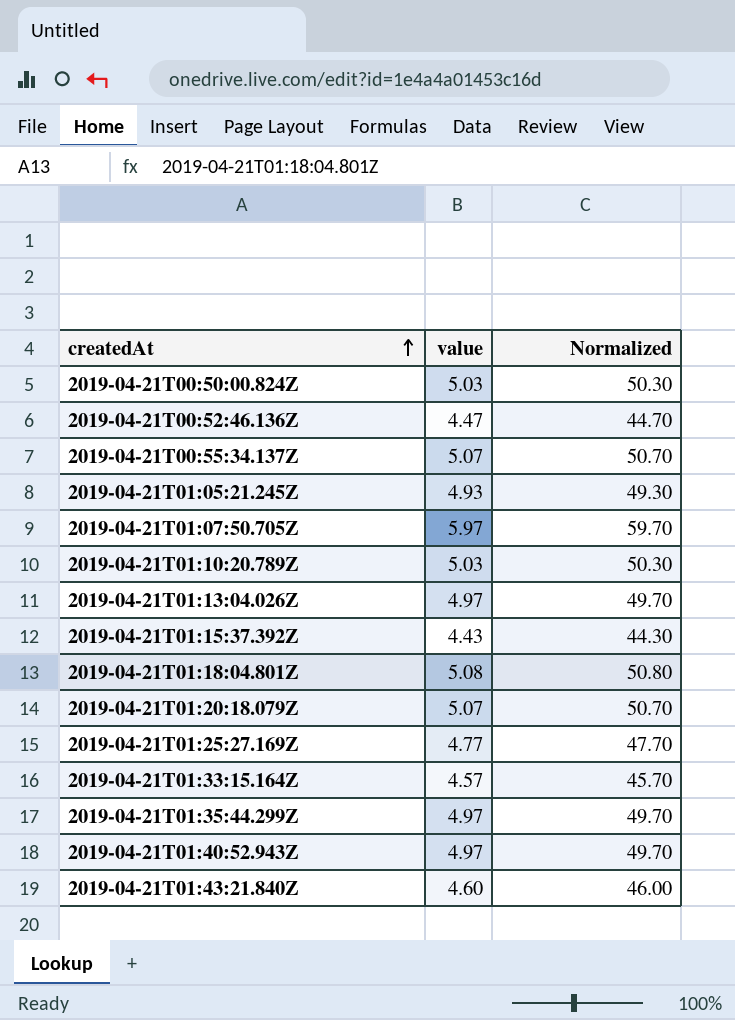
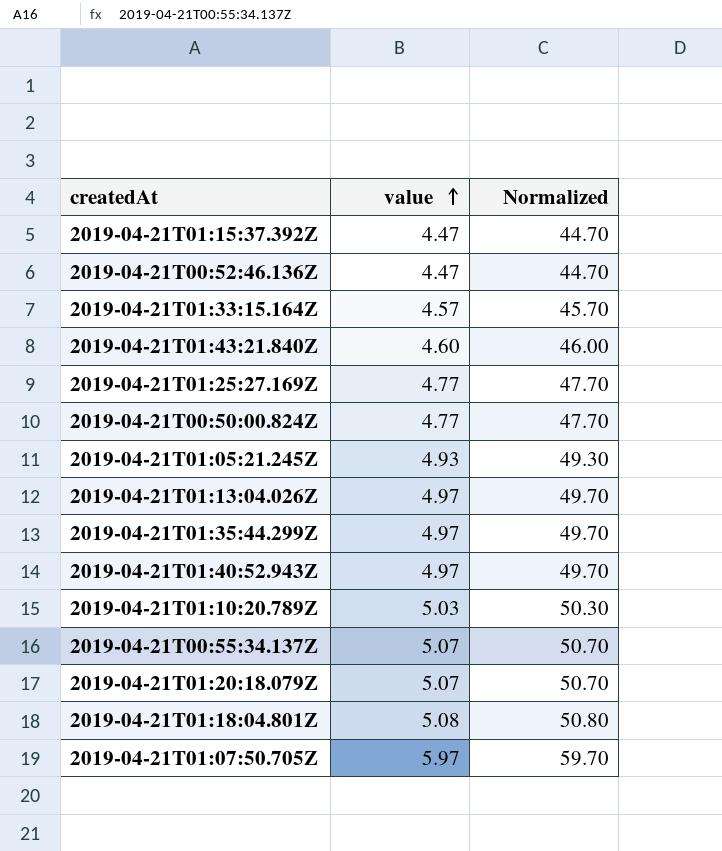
row order: createdAt ascending -> value ascending
2019-04-21T01:15:37.392Z | value: 4.43 -> 4.47
2019-04-21T01:15:37.392Z | Normalized: 44.30 -> 44.70
2019-04-21T00:50:00.824Z | value: 5.03 -> 4.77
2019-04-21T00:50:00.824Z | Normalized: 50.30 -> 47.70

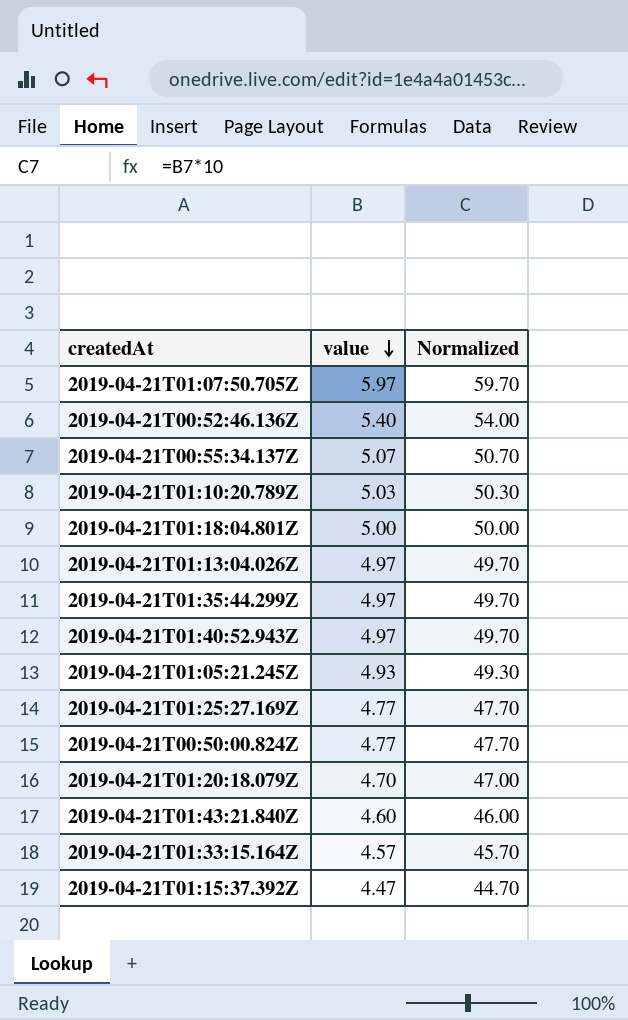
row order: value ascending -> value descending
2019-04-21T00:52:46.136Z | value: 4.47 -> 5.40
2019-04-21T00:52:46.136Z | Normalized: 44.70 -> 54.00
2019-04-21T01:18:04.801Z | value: 5.08 -> 5.00
2019-04-21T01:18:04.801Z | Normalized: 50.80 -> 50.00
2019-04-21T01:20:18.079Z | value: 5.07 -> 4.70
2019-04-21T01:20:18.079Z | Normalized: 50.70 -> 47.00

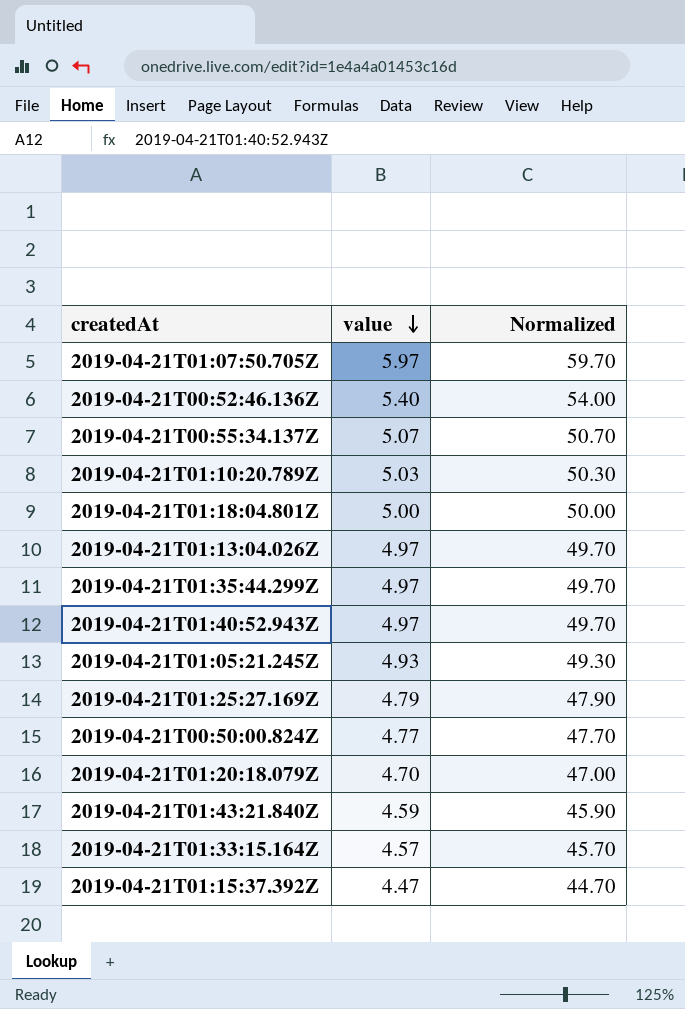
2019-04-21T01:25:27.169Z | value: 4.77 -> 4.79
2019-04-21T01:25:27.169Z | Normalized: 47.70 -> 47.90
2019-04-21T01:43:21.840Z | value: 4.60 -> 4.59
2019-04-21T01:43:21.840Z | Normalized: 46.00 -> 45.90

